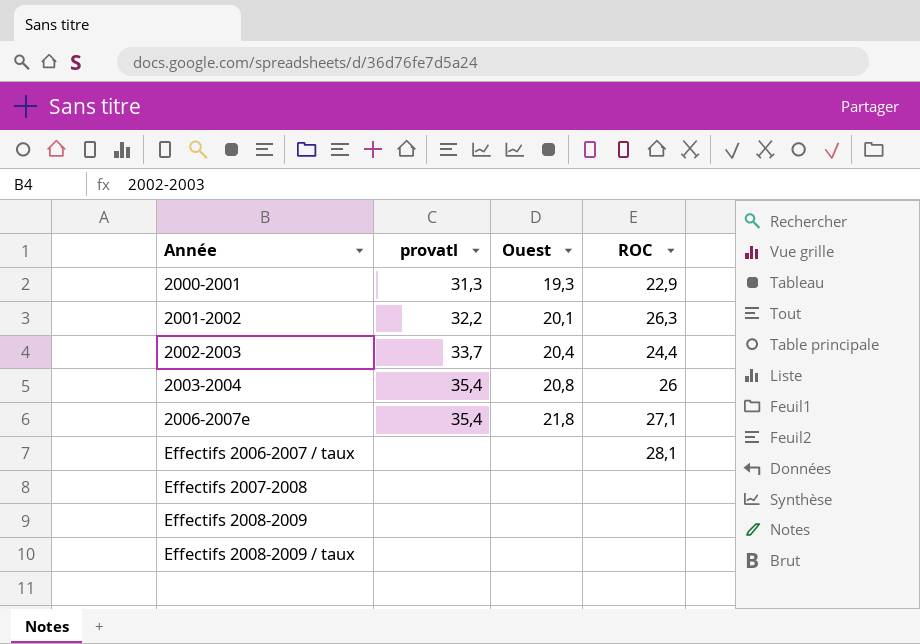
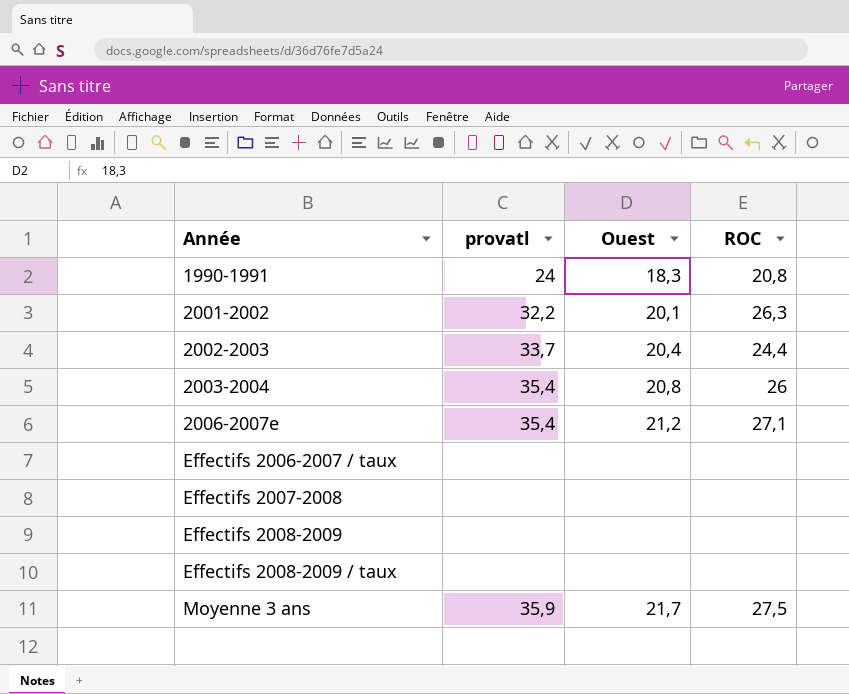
row 2000-2001: 31,3 | 19,3 | 22,9 -> none
row 1990-1991: none -> 24 | 18,3 | 20,8
2006-2007e | Ouest: 21,8 -> 21,2
Effectifs 2006-2007 / taux | ROC: 28,1 -> none
row Moyenne 3 ans: none -> 35,9 | 21,7 | 27,5

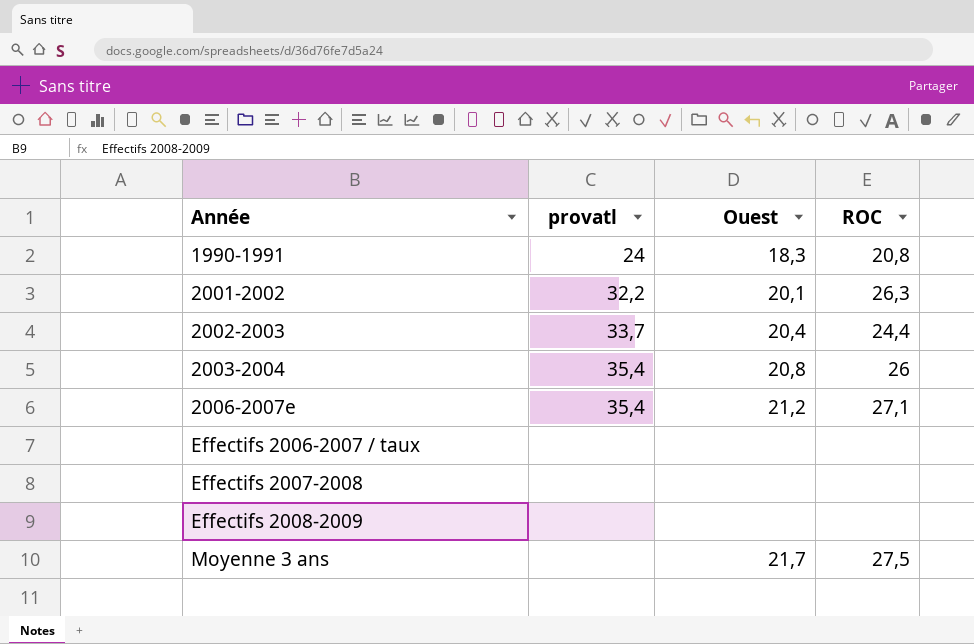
row Effectifs 2008-2009 / taux: none | none | none -> none
Moyenne 3 ans | provatl: 35,9 -> none

